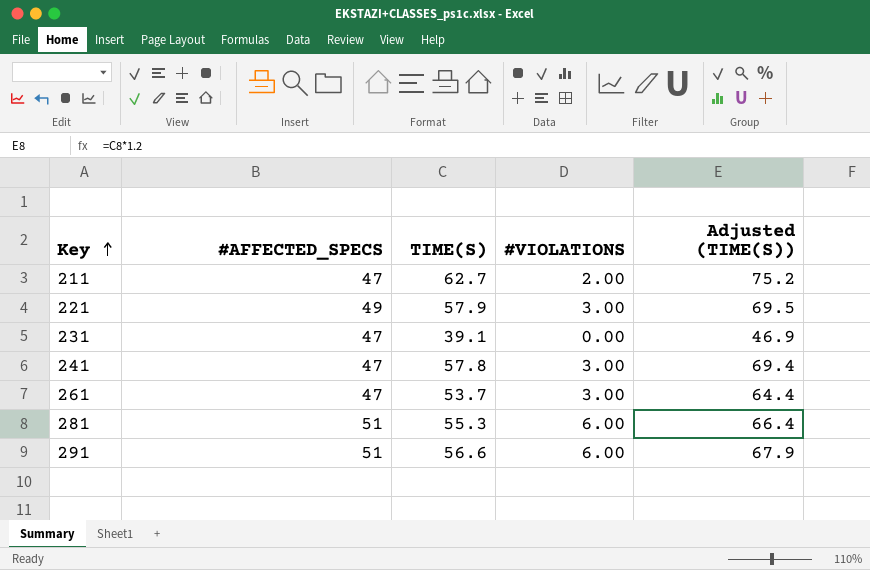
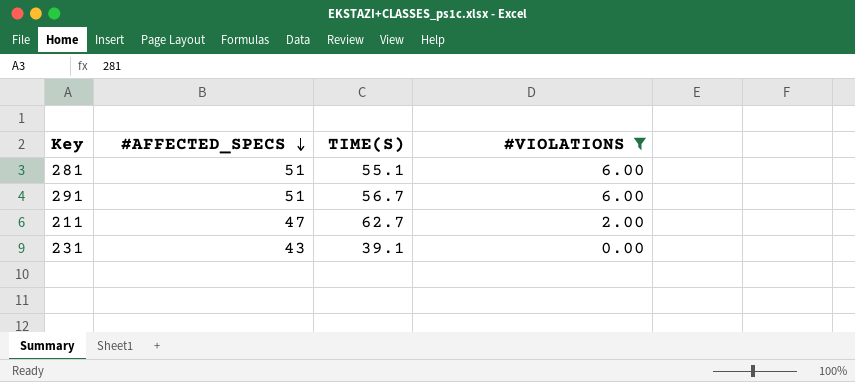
filter: none -> #VIOLATIONS != 3.00
row order: Key ascending -> #AFFECTED_SPECS descending
column Adjusted (TIME(S)) | formula: [TIME(S)] * 1.2 -> none
281 | TIME(S): 55.3 -> 55.1
291 | TIME(S): 56.6 -> 56.7
231 | #AFFECTED_SPECS: 47 -> 43

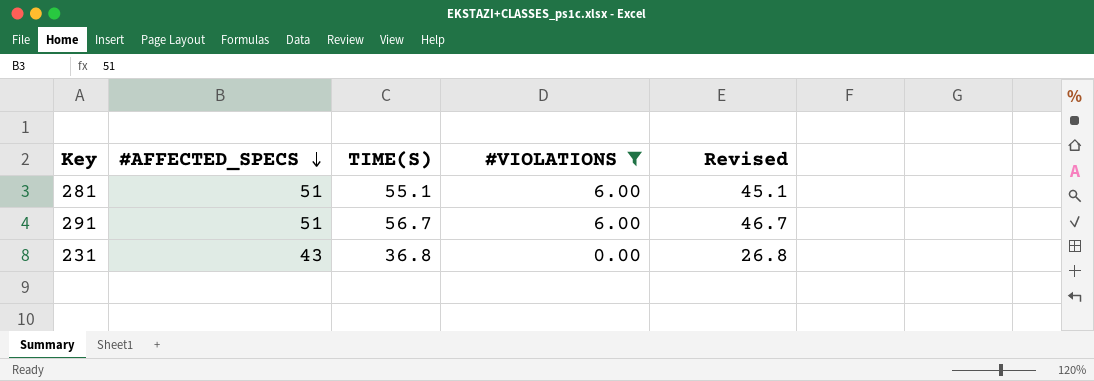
column Revised | formula: none -> [TIME(S)] - 10
row 211: 47 | 62.7 | 2.00 -> none
231 | TIME(S): 39.1 -> 36.8

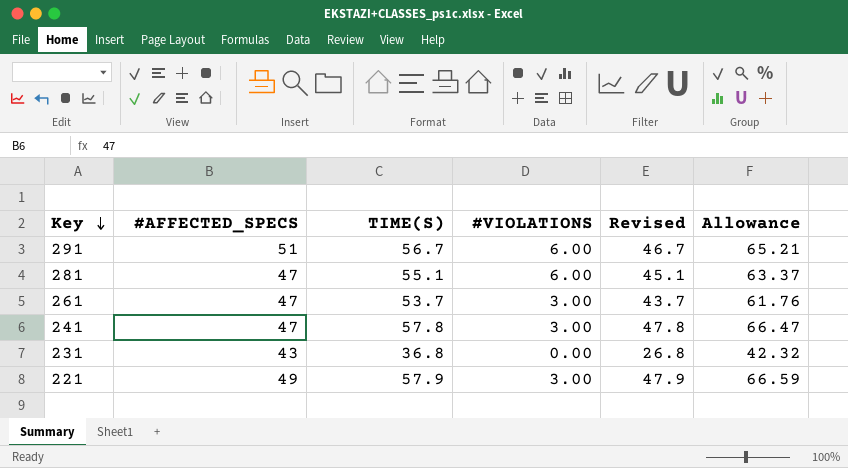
filter: #VIOLATIONS != 3.00 -> none
row order: #AFFECTED_SPECS descending -> Key descending
column Allowance | formula: none -> [TIME(S)] * 1.15
281 | #AFFECTED_SPECS: 51 -> 47

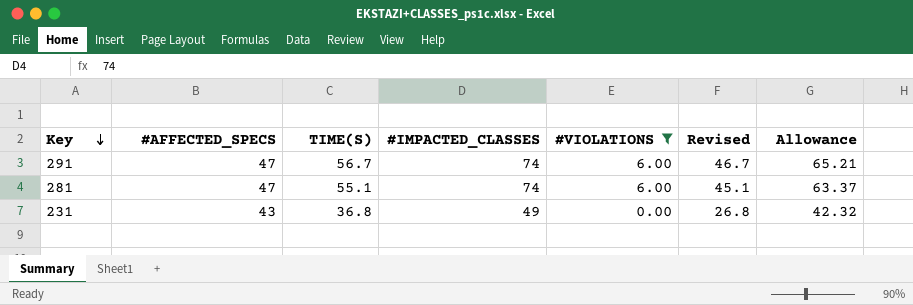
filter: none -> #VIOLATIONS != 3.00
column #IMPACTED_CLASSES | position: none -> 4
291 | #AFFECTED_SPECS: 51 -> 47

